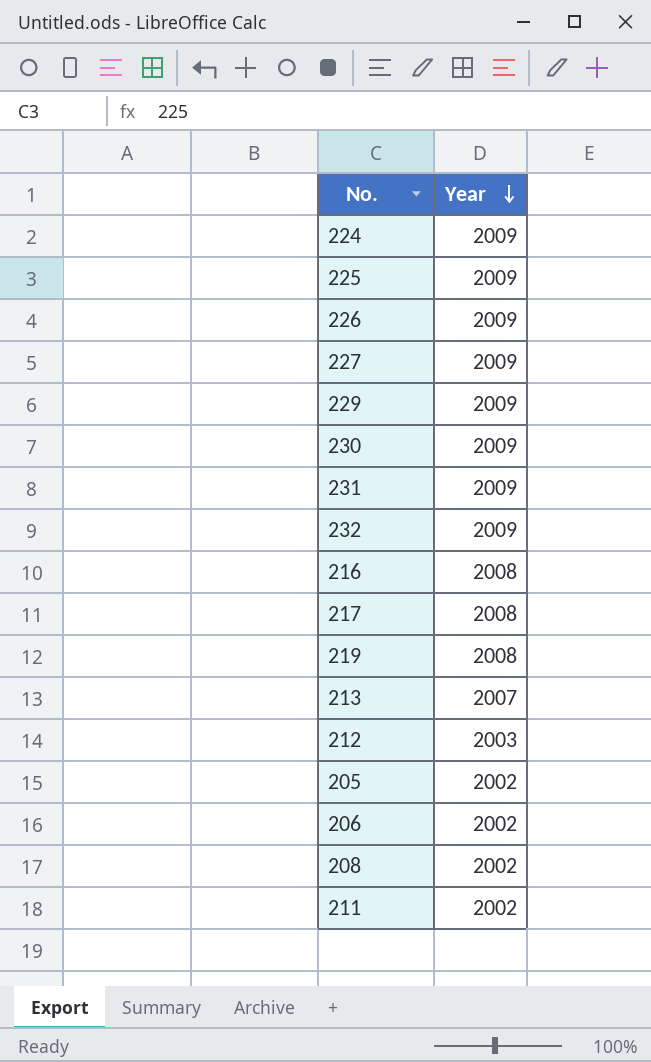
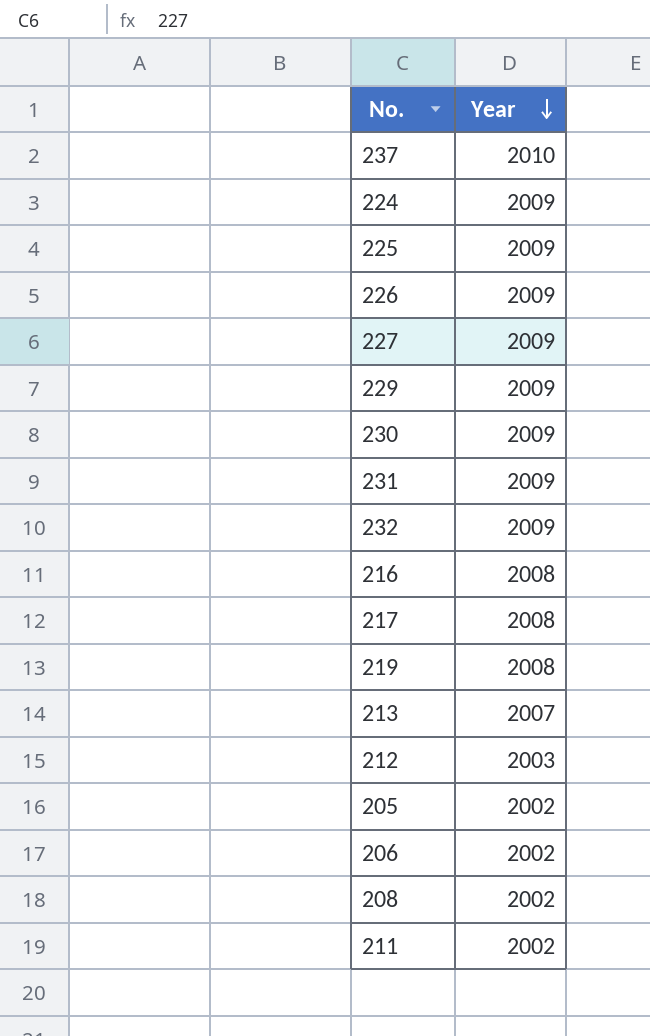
row 237: none -> 2010

